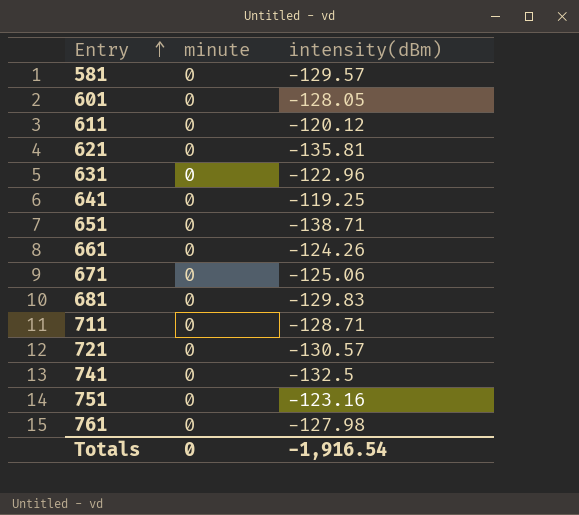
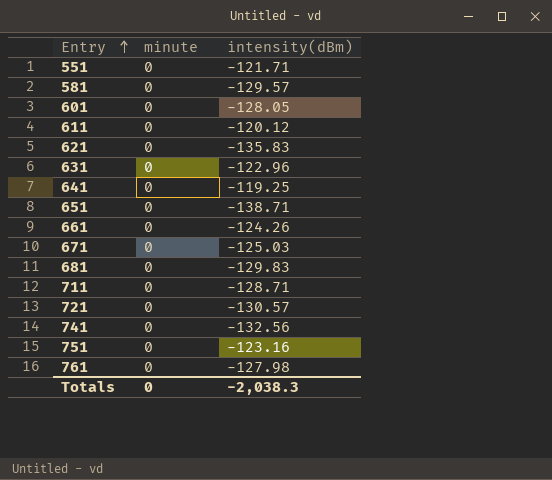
row 551: none -> 0 | -121.71
621 | intensity(dBm): -135.81 -> -135.83
671 | intensity(dBm): -125.06 -> -125.03
741 | intensity(dBm): -132.5 -> -132.56
Totals | intensity(dBm): -1,916.54 -> -2,038.3

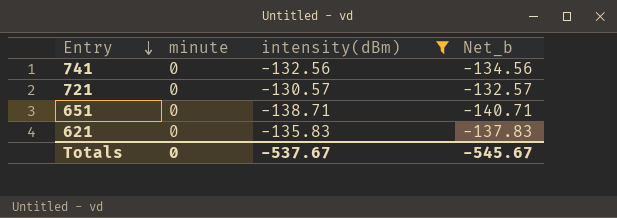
filter: none -> intensity(dBm) <= -130.57
row order: Entry ascending -> Entry descending
column Net_b | formula: none -> [intensity(dBm)] - 2
Totals | intensity(dBm): -2,038.3 -> -537.67

